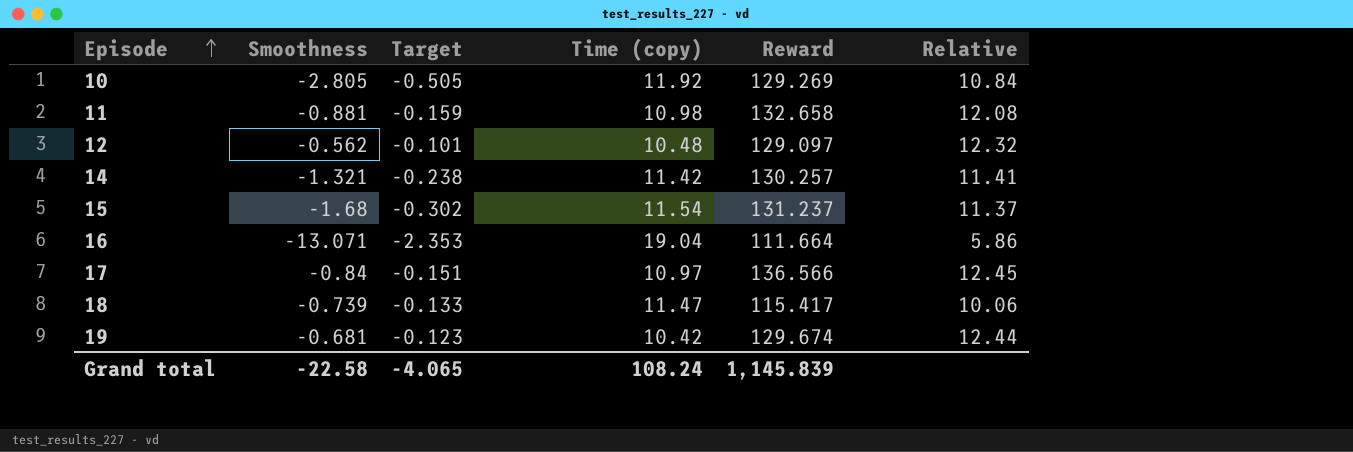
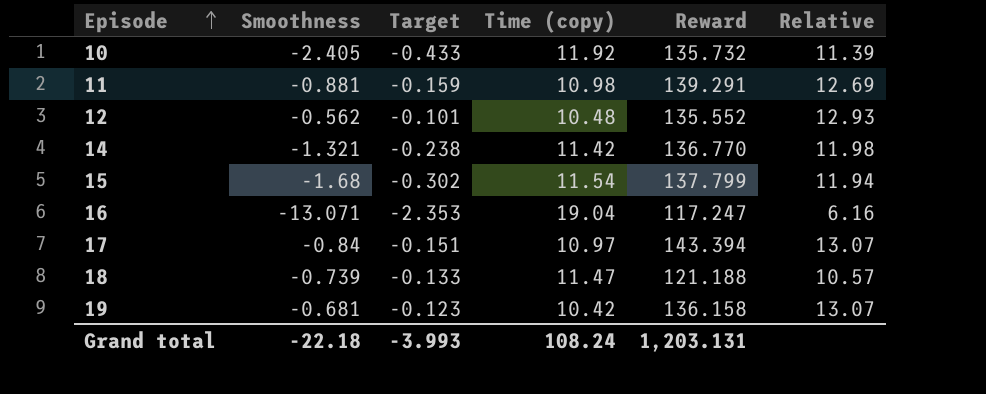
10 | Smoothness: -2.805 -> -2.405
10 | Target: -0.505 -> -0.433
10 | Reward: 129.269 -> 135.732
10 | Relative: 10.84 -> 11.39
11 | Reward: 132.658 -> 139.291
11 | Relative: 12.08 -> 12.69
12 | Reward: 129.097 -> 135.552
12 | Relative: 12.32 -> 12.93
14 | Reward: 130.257 -> 136.770
14 | Relative: 11.41 -> 11.98
15 | Reward: 131.237 -> 137.799
15 | Relative: 11.37 -> 11.94
16 | Reward: 111.664 -> 117.247
16 | Relative: 5.86 -> 6.16
17 | Reward: 136.566 -> 143.394
17 | Relative: 12.45 -> 13.07
18 | Reward: 115.417 -> 121.188
18 | Relative: 10.06 -> 10.57
19 | Reward: 129.674 -> 136.158
19 | Relative: 12.44 -> 13.07
Grand total | Smoothness: -22.58 -> -22.18
Grand total | Target: -4.065 -> -3.993
Grand total | Reward: 1,145.839 -> 1,203.131

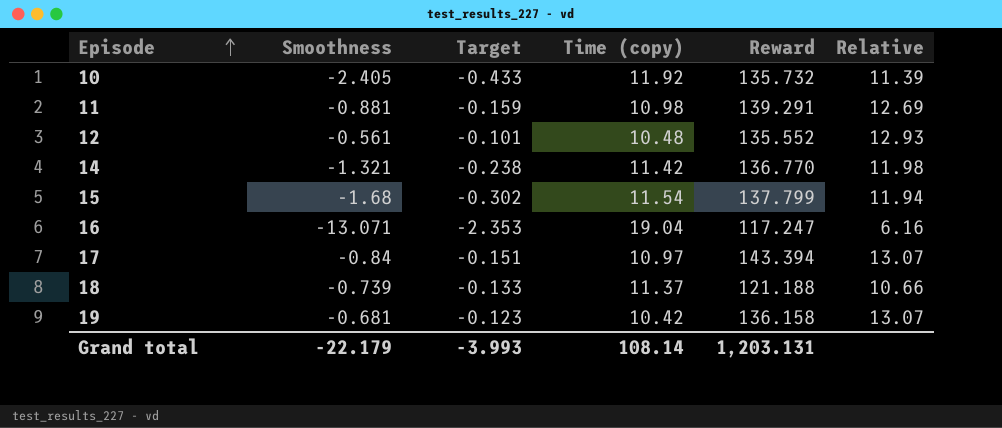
12 | Smoothness: -0.562 -> -0.561
18 | Time (copy): 11.47 -> 11.37
18 | Relative: 10.57 -> 10.66
Grand total | Smoothness: -22.18 -> -22.179
Grand total | Time (copy): 108.24 -> 108.14

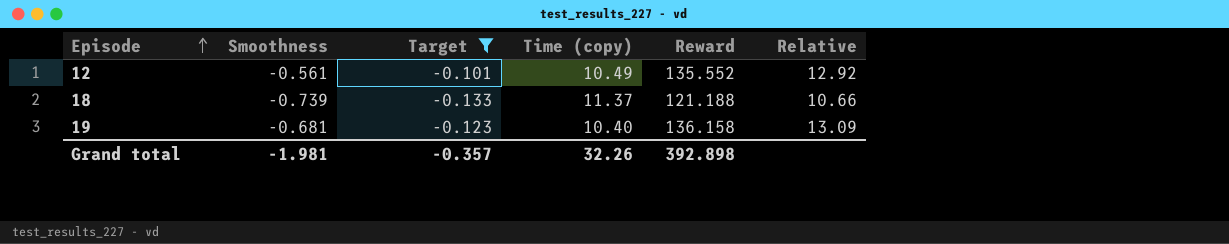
filter: none -> Target >= -0.133
12 | Time (copy): 10.48 -> 10.49
12 | Relative: 12.93 -> 12.92
19 | Time (copy): 10.42 -> 10.40
19 | Relative: 13.07 -> 13.09
Grand total | Smoothness: -22.179 -> -1.981
Grand total | Target: -3.993 -> -0.357
Grand total | Time (copy): 108.14 -> 32.26
Grand total | Reward: 1,203.131 -> 392.898

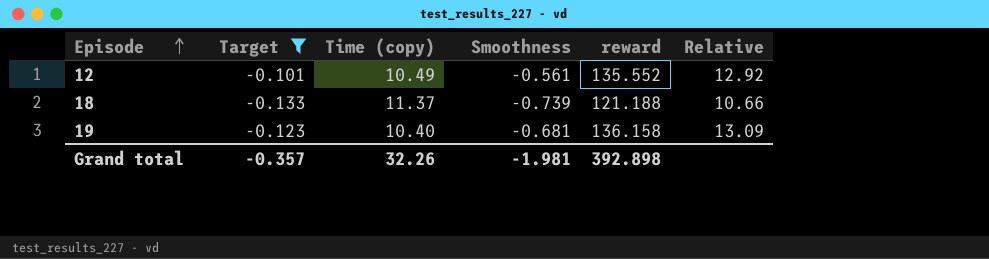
column Smoothness | position: 2 -> 4
column name: Reward -> reward

